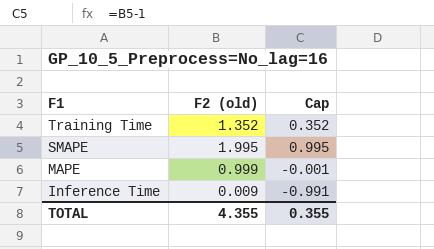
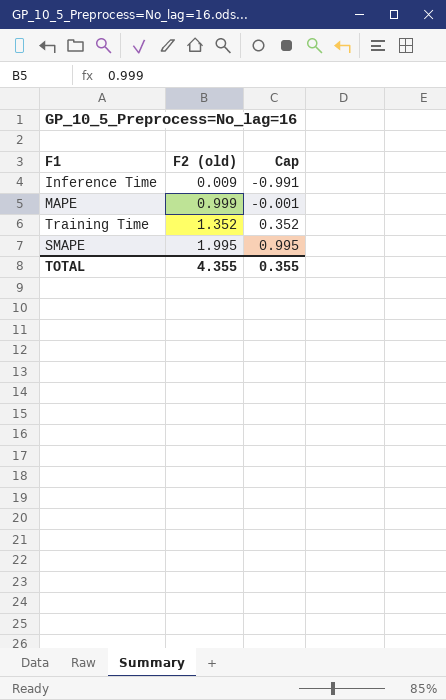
row order: F1 descending -> F2 (old) ascending

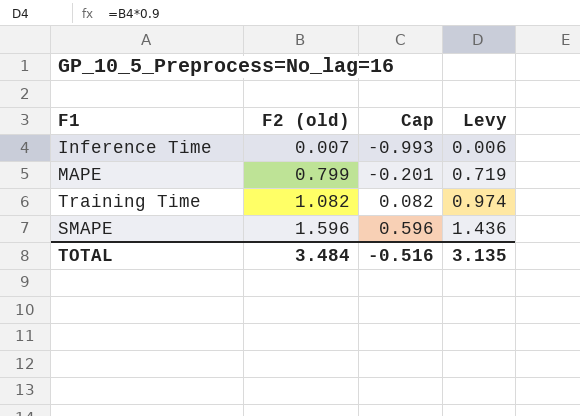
column Levy | formula: none -> [F2 (old)] * 0.9
Inference Time | F2 (old): 0.009 -> 0.007
Inference Time | Cap: -0.991 -> -0.993
MAPE | F2 (old): 0.999 -> 0.799
MAPE | Cap: -0.001 -> -0.201
Training Time | F2 (old): 1.352 -> 1.082
Training Time | Cap: 0.352 -> 0.082
SMAPE | F2 (old): 1.995 -> 1.596
SMAPE | Cap: 0.995 -> 0.596
TOTAL | F2 (old): 4.355 -> 3.484
TOTAL | Cap: 0.355 -> -0.516

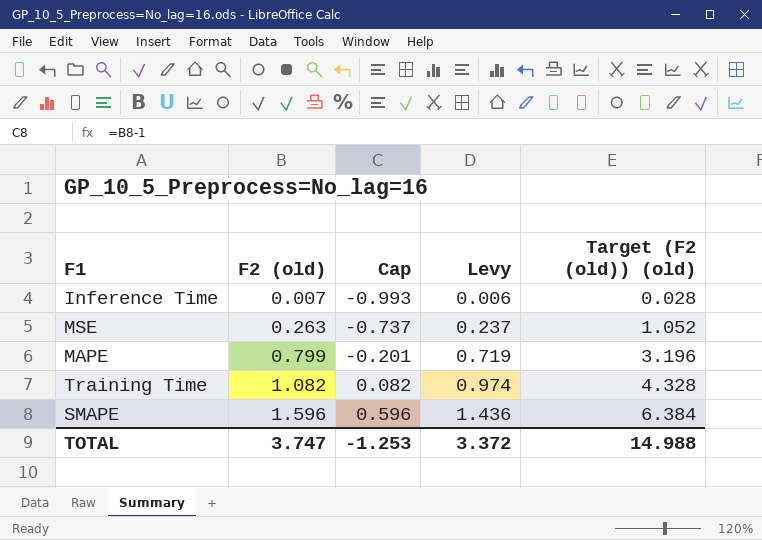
column Target (F2 (old)) (old) | formula: none -> [F2 (old)] * 4
row MSE: none -> 0.263 | -0.737 | 0.237 | 1.052
TOTAL | F2 (old): 3.484 -> 3.747
TOTAL | Cap: -0.516 -> -1.253
TOTAL | Levy: 3.135 -> 3.372

